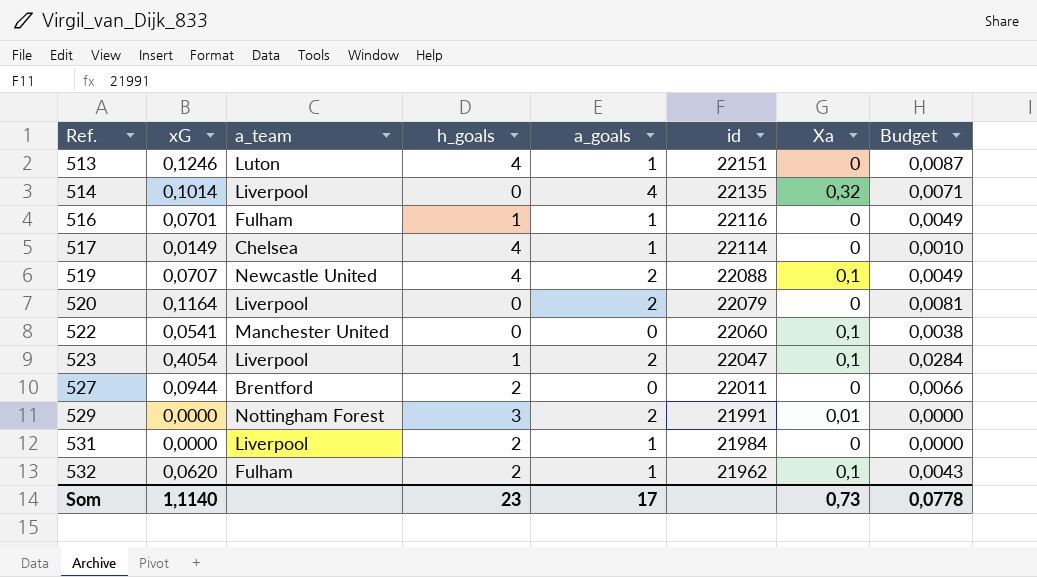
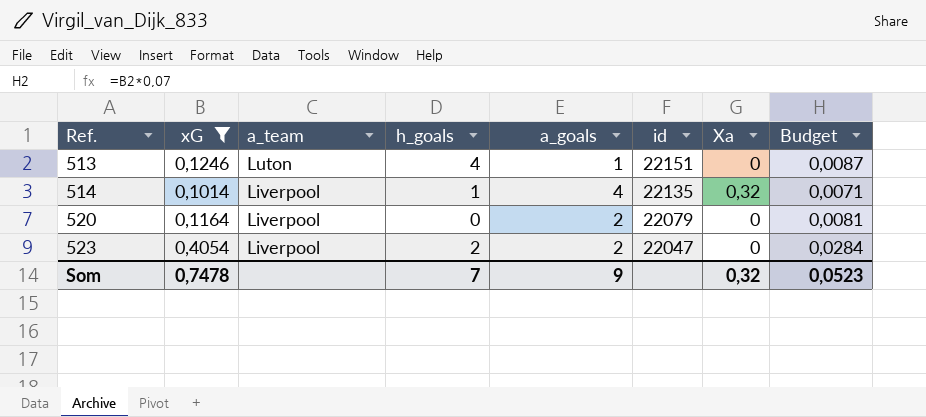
filter: none -> xG >= 0,1014
514 | h_goals: 0 -> 1
523 | h_goals: 1 -> 2
523 | Xa: 0,1 -> 0
Som | xG: 1,1140 -> 0,7478
Som | h_goals: 23 -> 7
Som | a_goals: 17 -> 9
Som | Xa: 0,73 -> 0,32
Som | Budget: 0,0778 -> 0,0523

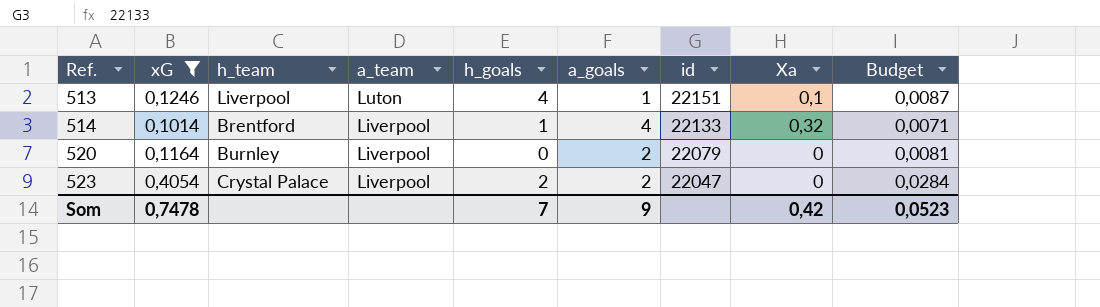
column h_team | position: none -> 3
513 | Xa: 0 -> 0,1
514 | id: 22135 -> 22133
Som | Xa: 0,32 -> 0,42

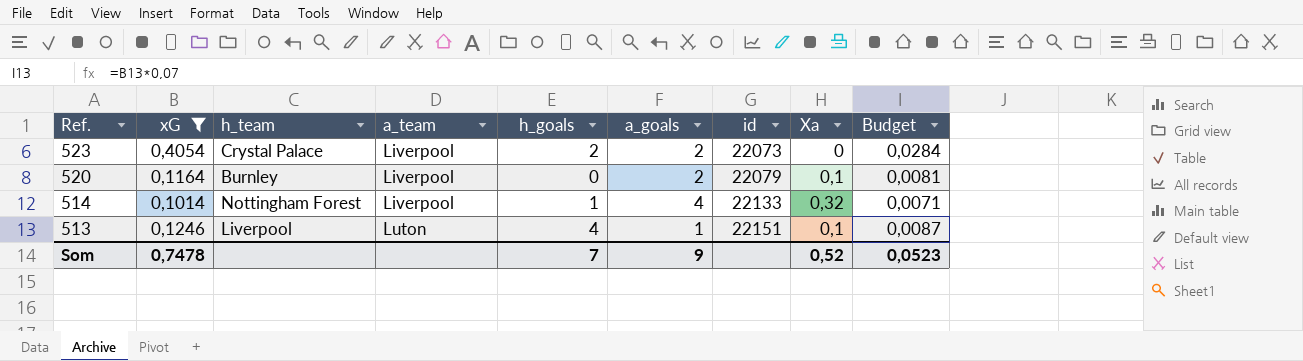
row order: Ref. ascending -> Ref. descending
523 | id: 22047 -> 22073
520 | Xa: 0 -> 0,1
514 | h_team: Brentford -> Nottingham Forest
Som | Xa: 0,42 -> 0,52

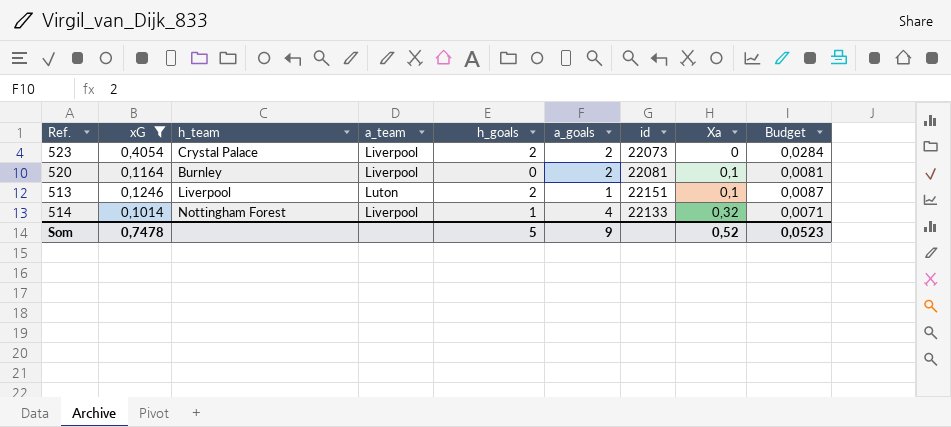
row order: Ref. descending -> Xa ascending
520 | id: 22079 -> 22081
513 | h_goals: 4 -> 2
Som | h_goals: 7 -> 5

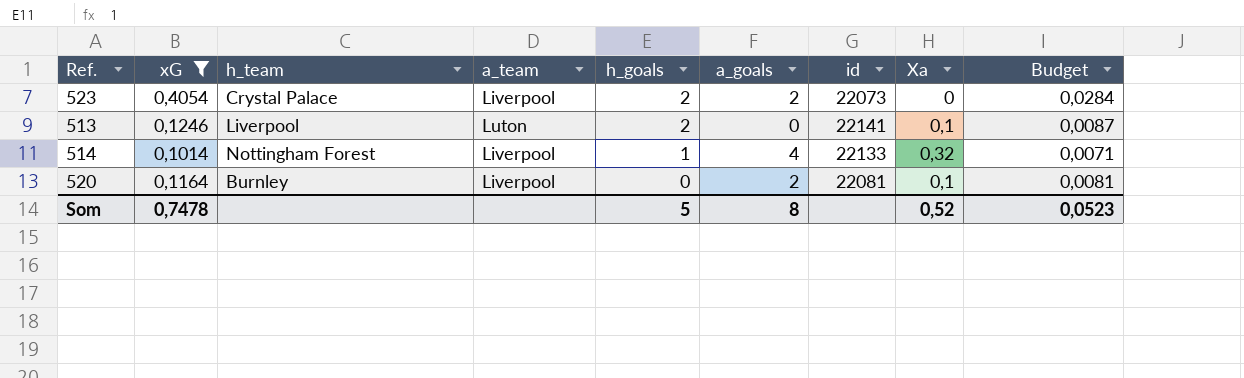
row order: Xa ascending -> h_goals descending
513 | a_goals: 1 -> 0
513 | id: 22151 -> 22141
Som | a_goals: 9 -> 8

